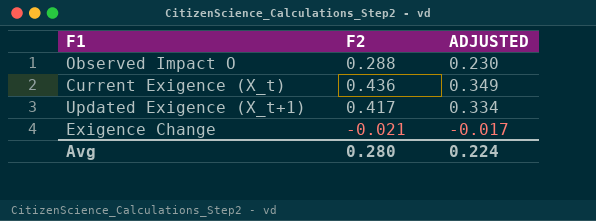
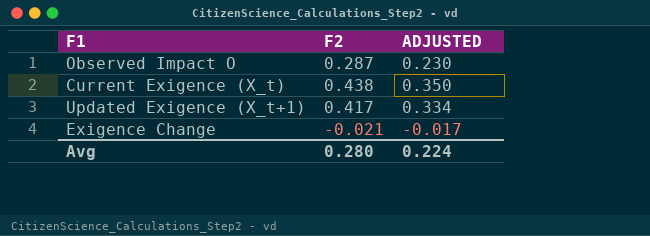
Observed Impact O | F2: 0.288 -> 0.287
Current Exigence (X_t) | F2: 0.436 -> 0.438
Current Exigence (X_t) | ADJUSTED: 0.349 -> 0.350

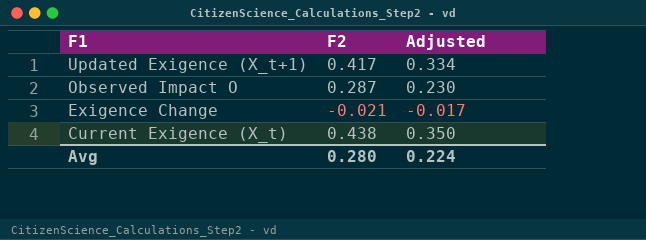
row order: none -> F1 descending
column name: ADJUSTED -> Adjusted

